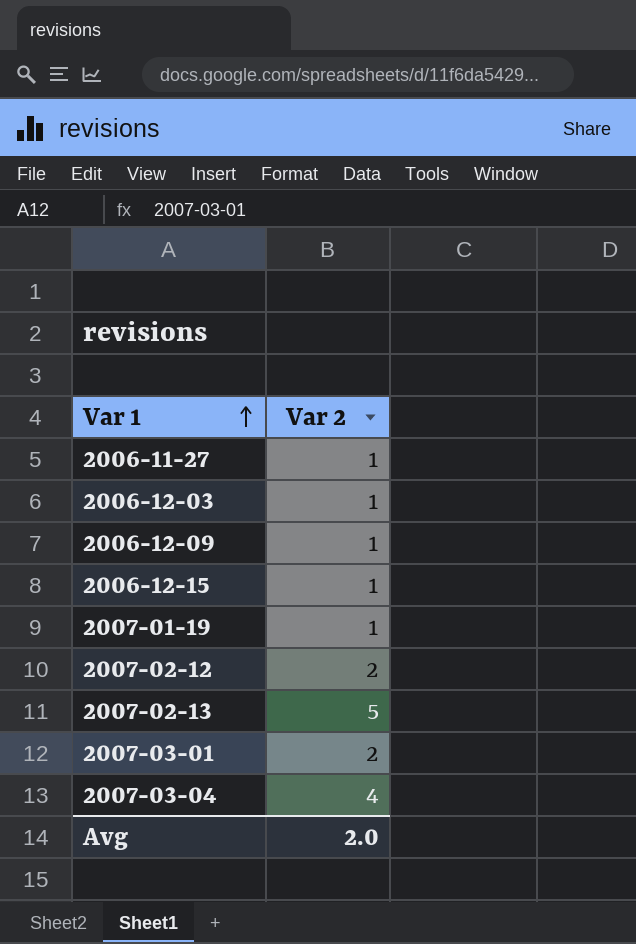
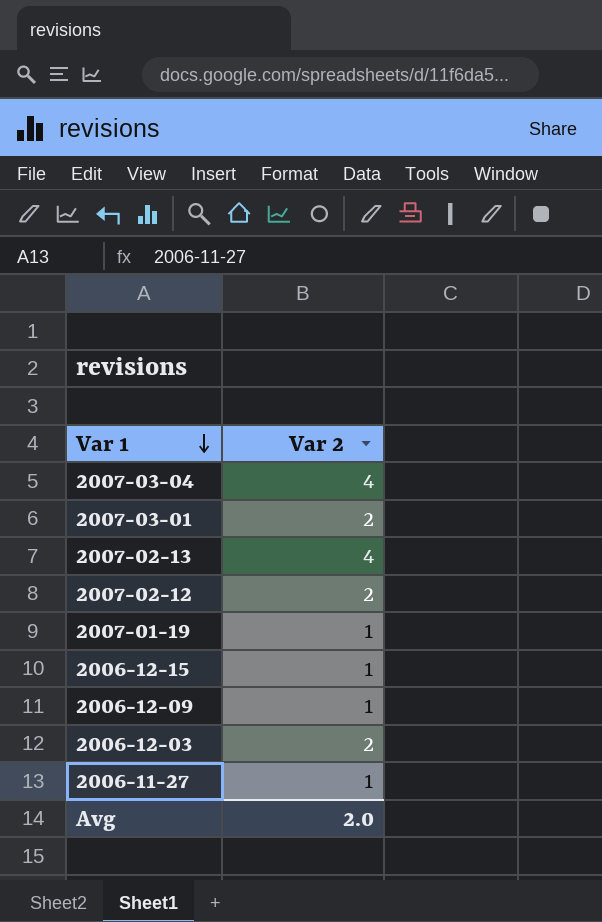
row order: Var 1 ascending -> Var 1 descending
2007-02-13 | Var 2: 5 -> 4
2006-12-03 | Var 2: 1 -> 2

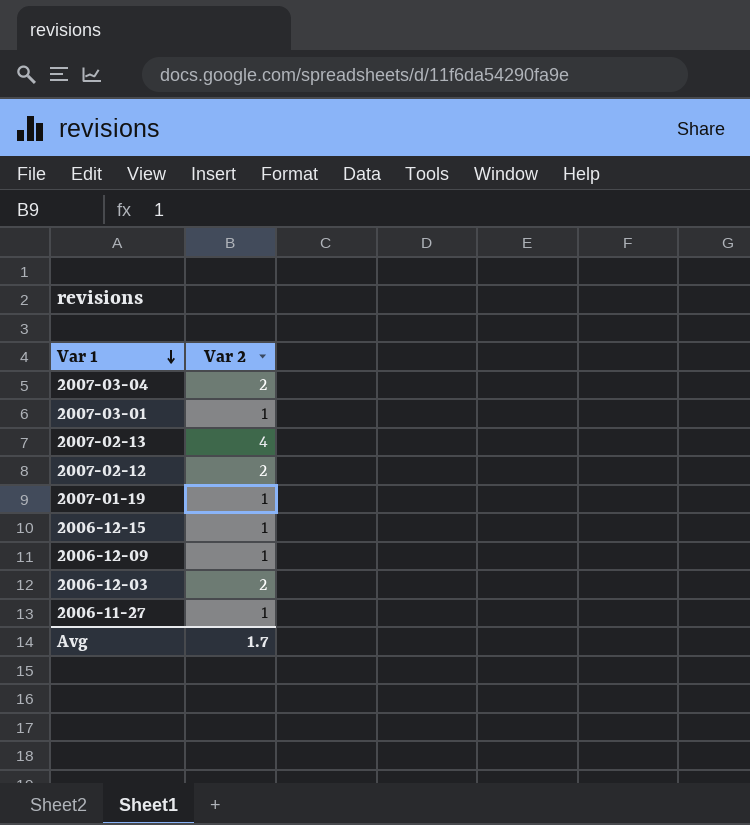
2007-03-04 | Var 2: 4 -> 2
2007-03-01 | Var 2: 2 -> 1
Avg | Var 2: 2.0 -> 1.7

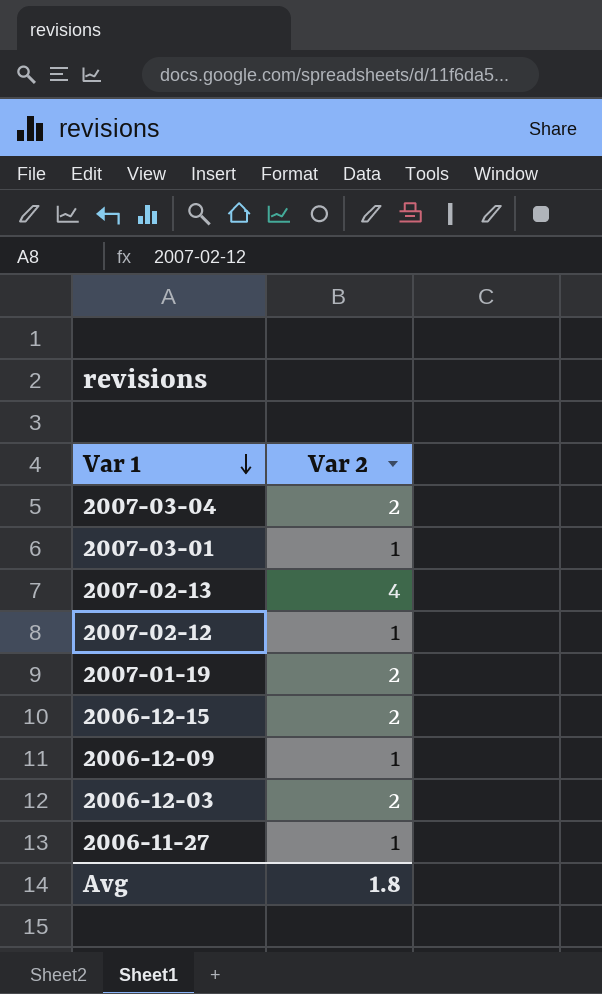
2007-02-12 | Var 2: 2 -> 1
2007-01-19 | Var 2: 1 -> 2
2006-12-15 | Var 2: 1 -> 2
Avg | Var 2: 1.7 -> 1.8

